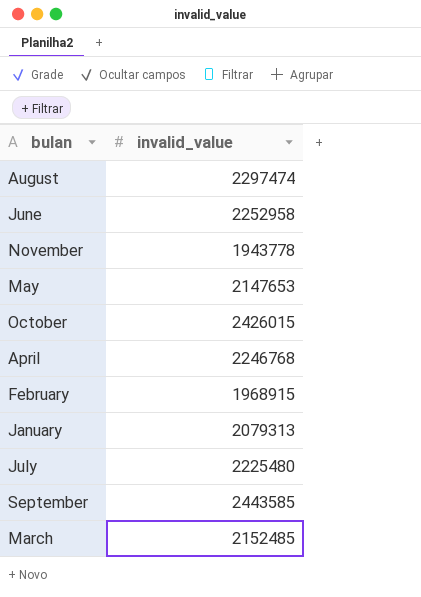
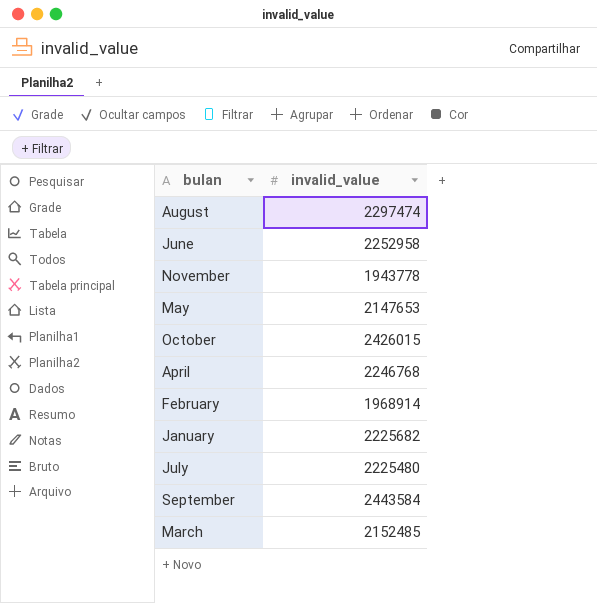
February | invalid_value: 1968915 -> 1968914
January | invalid_value: 2079313 -> 2225682
September | invalid_value: 2443585 -> 2443584

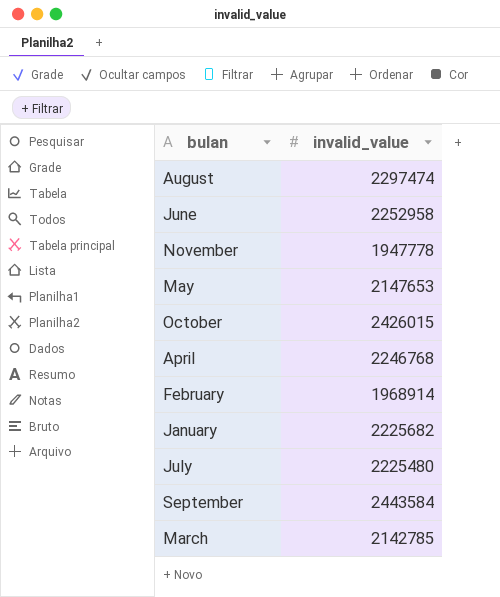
November | invalid_value: 1943778 -> 1947778
March | invalid_value: 2152485 -> 2142785

